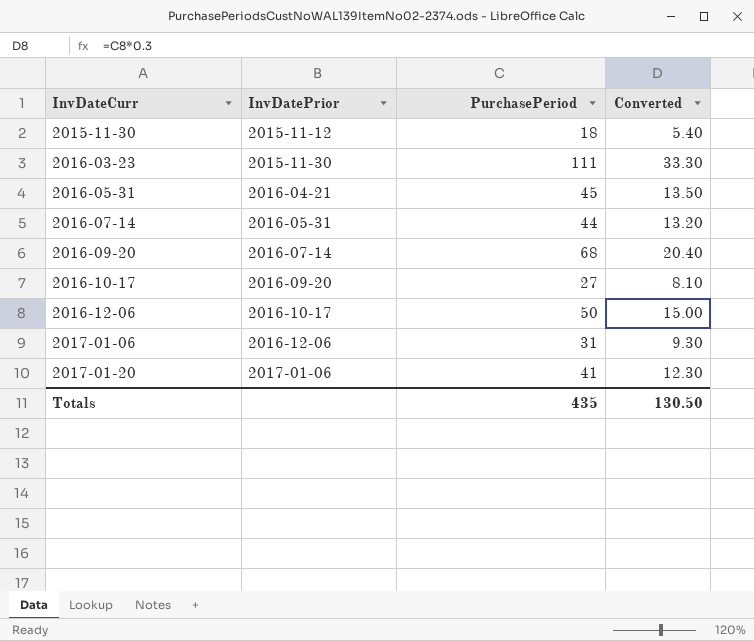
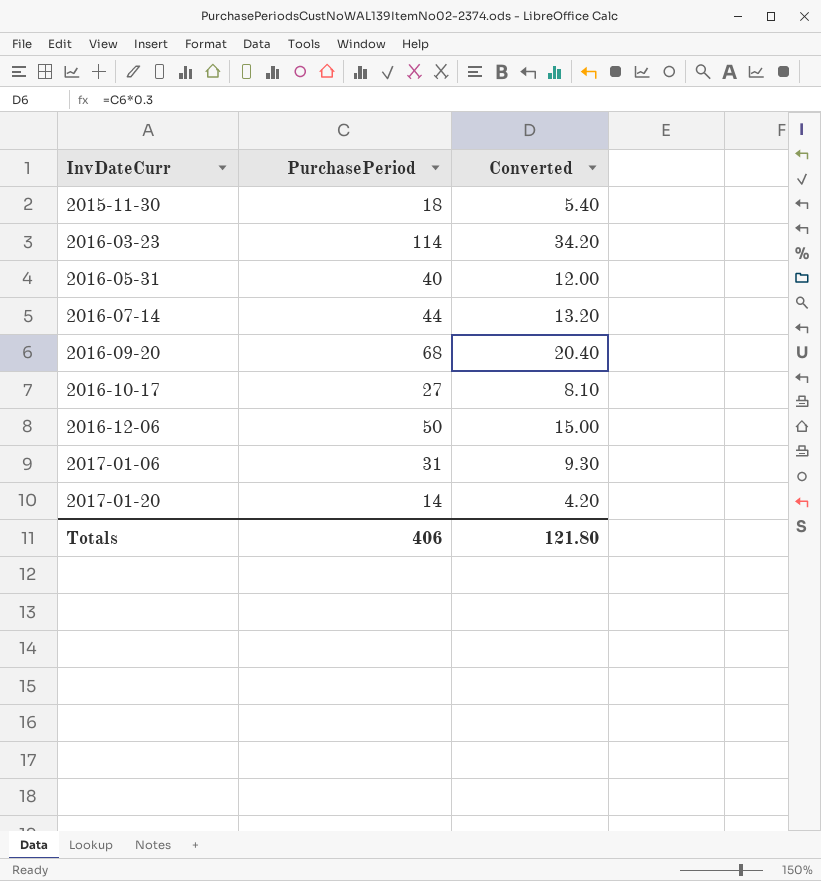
column InvDatePrior | position: 2 -> none
2016-03-23 | PurchasePeriod: 111 -> 114
2016-03-23 | Converted: 33.30 -> 34.20
2016-05-31 | PurchasePeriod: 45 -> 40
2016-05-31 | Converted: 13.50 -> 12.00
2017-01-20 | PurchasePeriod: 41 -> 14
2017-01-20 | Converted: 12.30 -> 4.20
Totals | PurchasePeriod: 435 -> 406
Totals | Converted: 130.50 -> 121.80

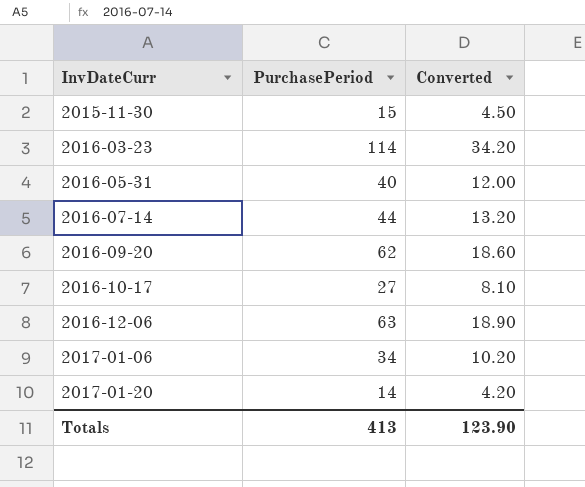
2015-11-30 | PurchasePeriod: 18 -> 15
2015-11-30 | Converted: 5.40 -> 4.50
2016-09-20 | PurchasePeriod: 68 -> 62
2016-09-20 | Converted: 20.40 -> 18.60
2016-12-06 | PurchasePeriod: 50 -> 63
2016-12-06 | Converted: 15.00 -> 18.90
2017-01-06 | PurchasePeriod: 31 -> 34
2017-01-06 | Converted: 9.30 -> 10.20
Totals | PurchasePeriod: 406 -> 413
Totals | Converted: 121.80 -> 123.90

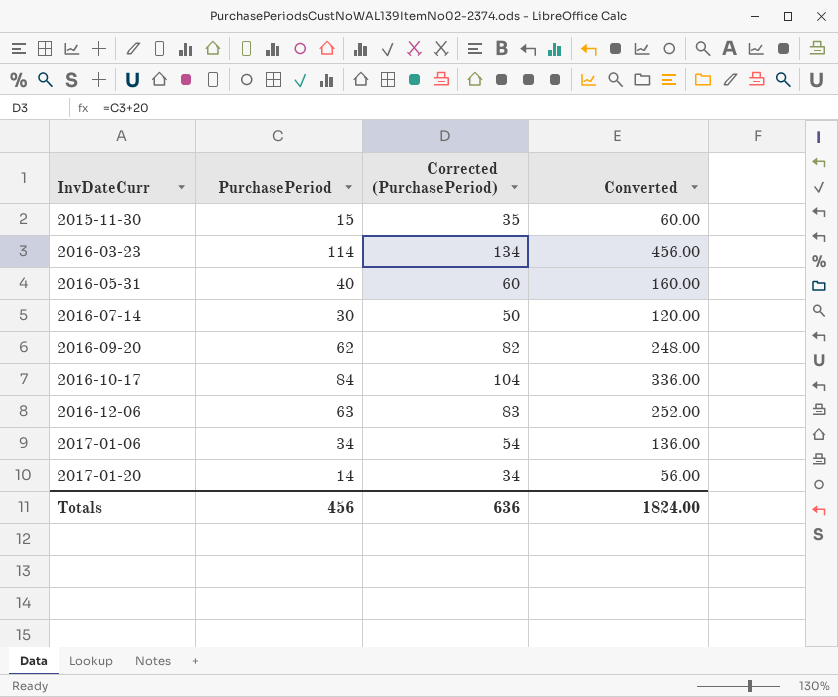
column Corrected (PurchasePeriod) | formula: none -> [PurchasePeriod] + 20
column Converted | formula: [PurchasePeriod] * 0.3 -> [PurchasePeriod] * 4
2016-07-14 | PurchasePeriod: 44 -> 30
2016-10-17 | PurchasePeriod: 27 -> 84
Totals | PurchasePeriod: 413 -> 456
Totals | Converted: 123.90 -> 1824.00

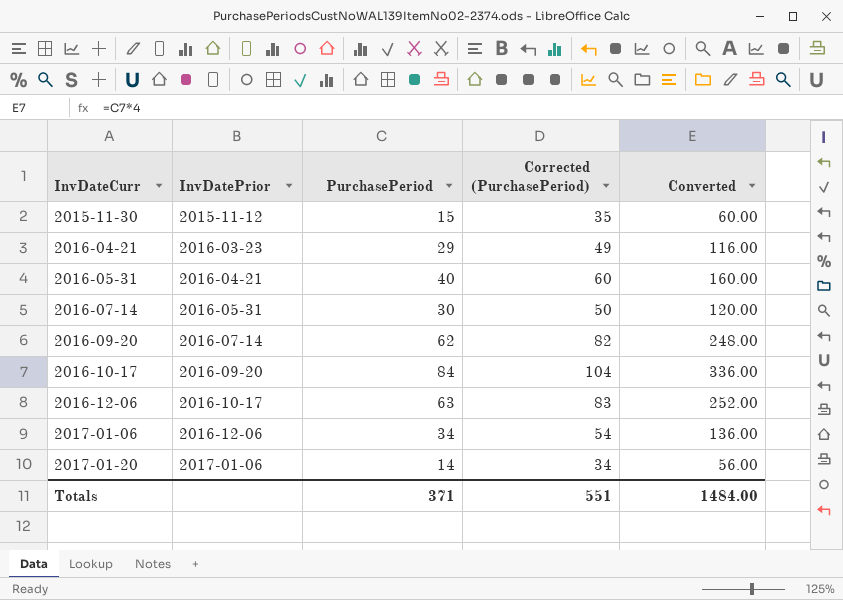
column InvDatePrior | position: none -> 2
row 2016-03-23: 114 | 134 | 456.00 -> none
row 2016-04-21: none -> 2016-03-23 | 29 | 49 | 116.00
Totals | PurchasePeriod: 456 -> 371
Totals | Corrected (PurchasePeriod): 636 -> 551
Totals | Converted: 1824.00 -> 1484.00

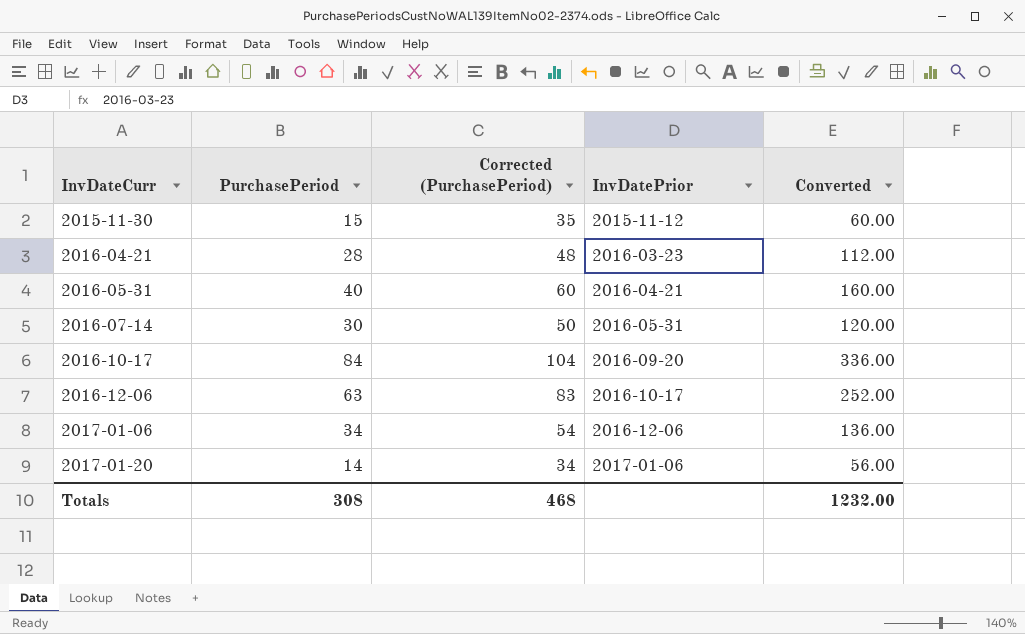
column InvDatePrior | position: 2 -> 4
row 2016-09-20: 2016-07-14 | 62 | 82 | 248.00 -> none
2016-04-21 | PurchasePeriod: 29 -> 28
2016-04-21 | Corrected (PurchasePeriod): 49 -> 48
2016-04-21 | Converted: 116.00 -> 112.00
Totals | PurchasePeriod: 371 -> 308
Totals | Corrected (PurchasePeriod): 551 -> 468
Totals | Converted: 1484.00 -> 1232.00

